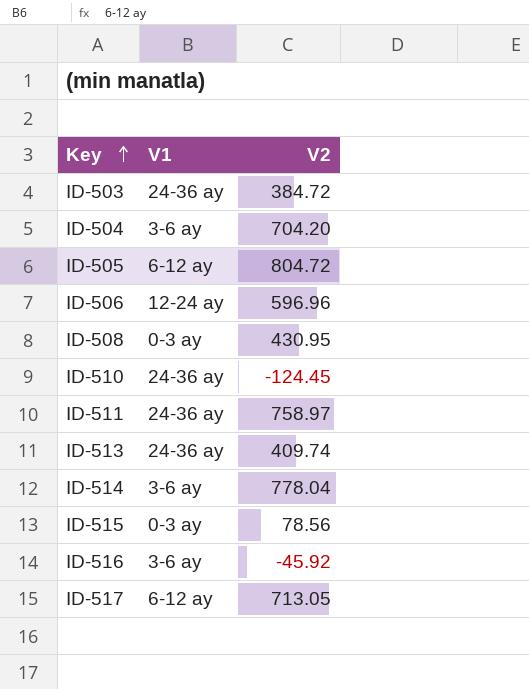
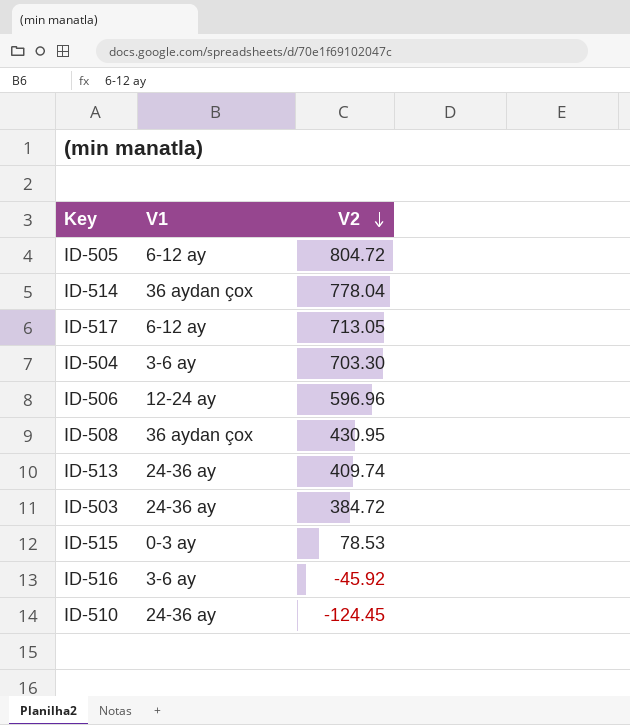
row order: Key ascending -> V2 descending
row ID-511: 24-36 ay | 758.97 -> none
ID-514 | V1: 3-6 ay -> 36 aydan çox
ID-504 | V2: 704.20 -> 703.30
ID-508 | V1: 0-3 ay -> 36 aydan çox
ID-515 | V2: 78.56 -> 78.53

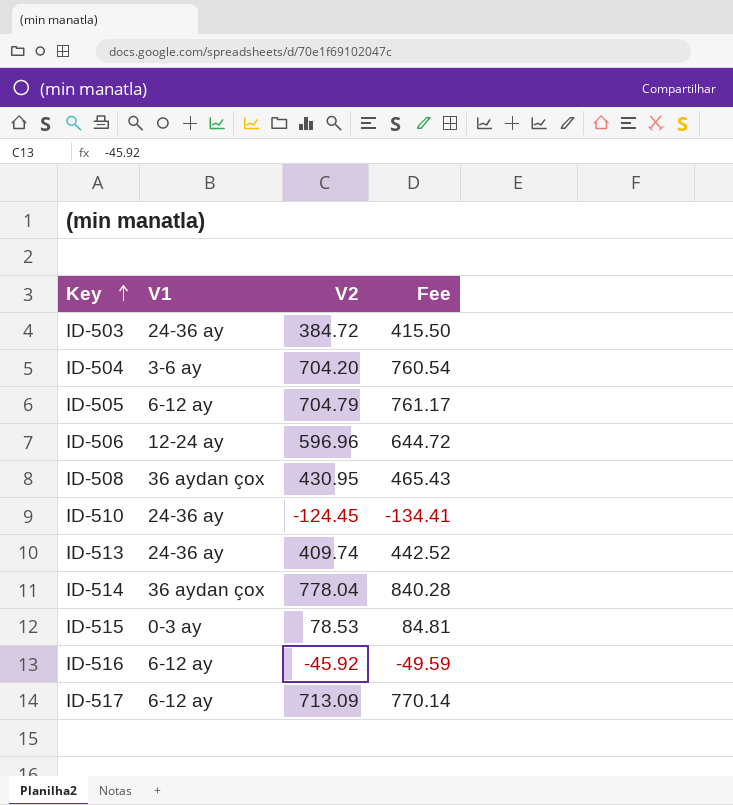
row order: V2 descending -> Key ascending
column Fee | formula: none -> [V2] * 1.08
ID-504 | V2: 703.30 -> 704.20
ID-505 | V2: 804.72 -> 704.79
ID-516 | V1: 3-6 ay -> 6-12 ay
ID-517 | V2: 713.05 -> 713.09

